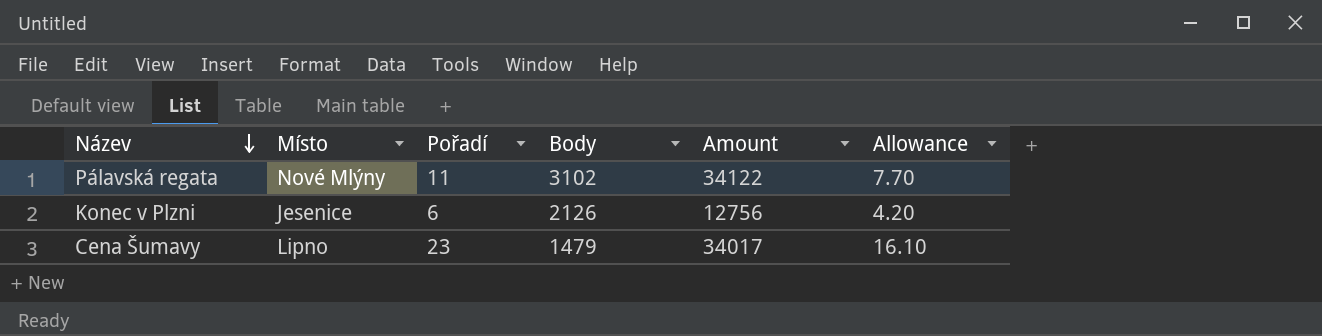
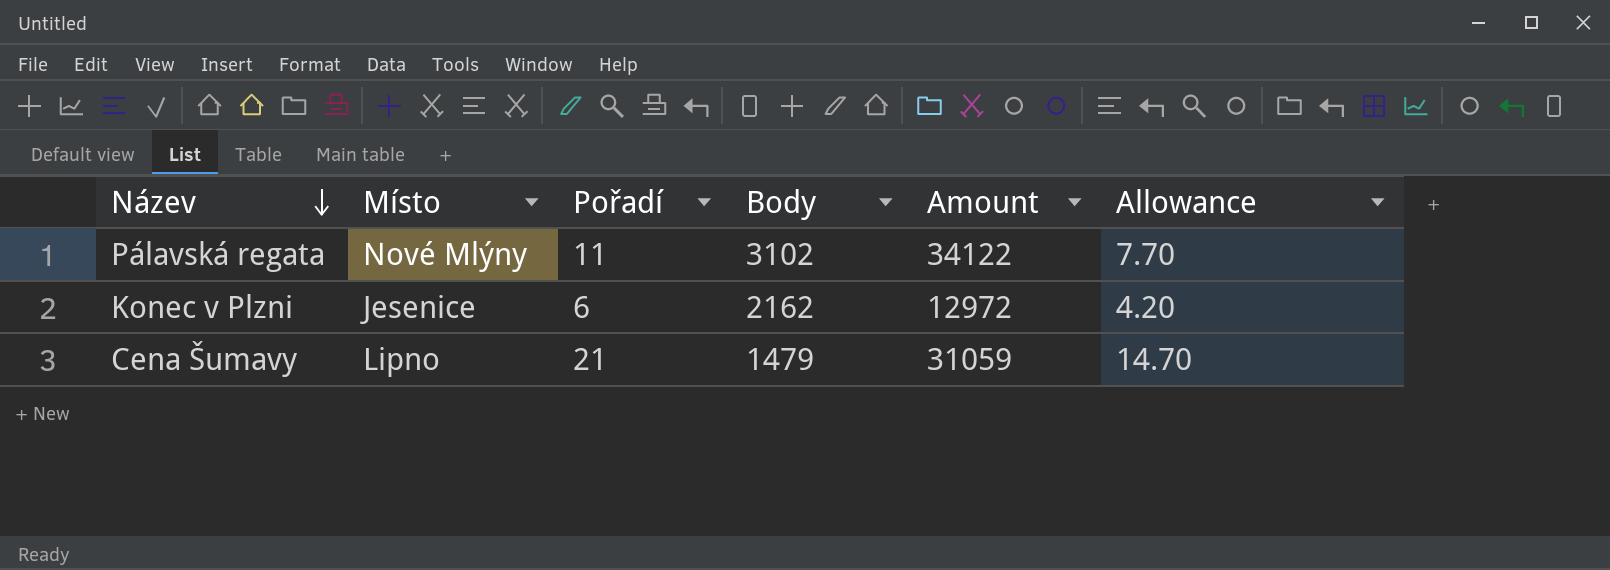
Konec v Plzni | Body: 2126 -> 2162
Konec v Plzni | Amount: 12756 -> 12972
Cena Šumavy | Pořadí: 23 -> 21
Cena Šumavy | Amount: 34017 -> 31059
Cena Šumavy | Allowance: 16.10 -> 14.70

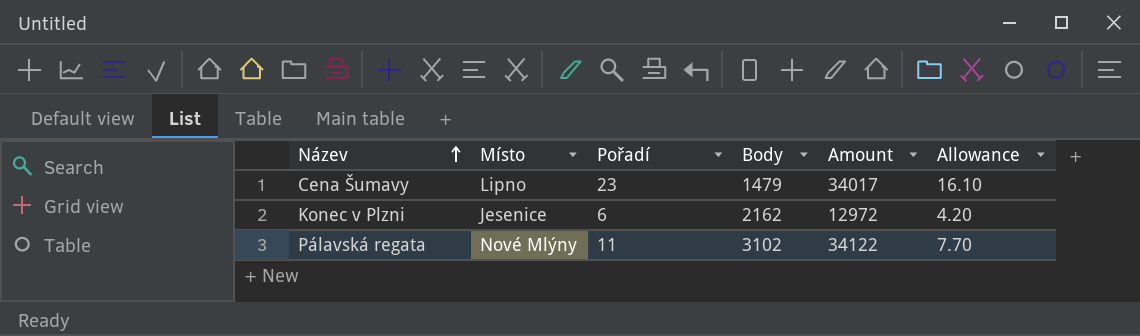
row order: Název descending -> Název ascending
Cena Šumavy | Pořadí: 21 -> 23
Cena Šumavy | Amount: 31059 -> 34017
Cena Šumavy | Allowance: 14.70 -> 16.10

